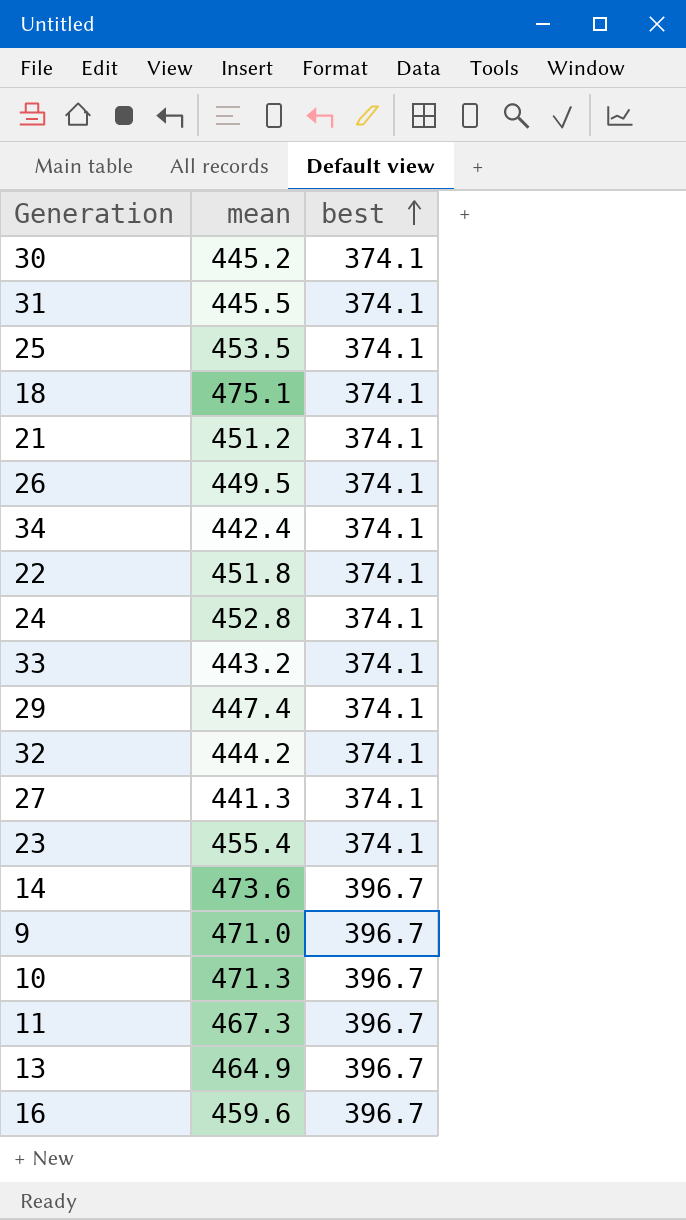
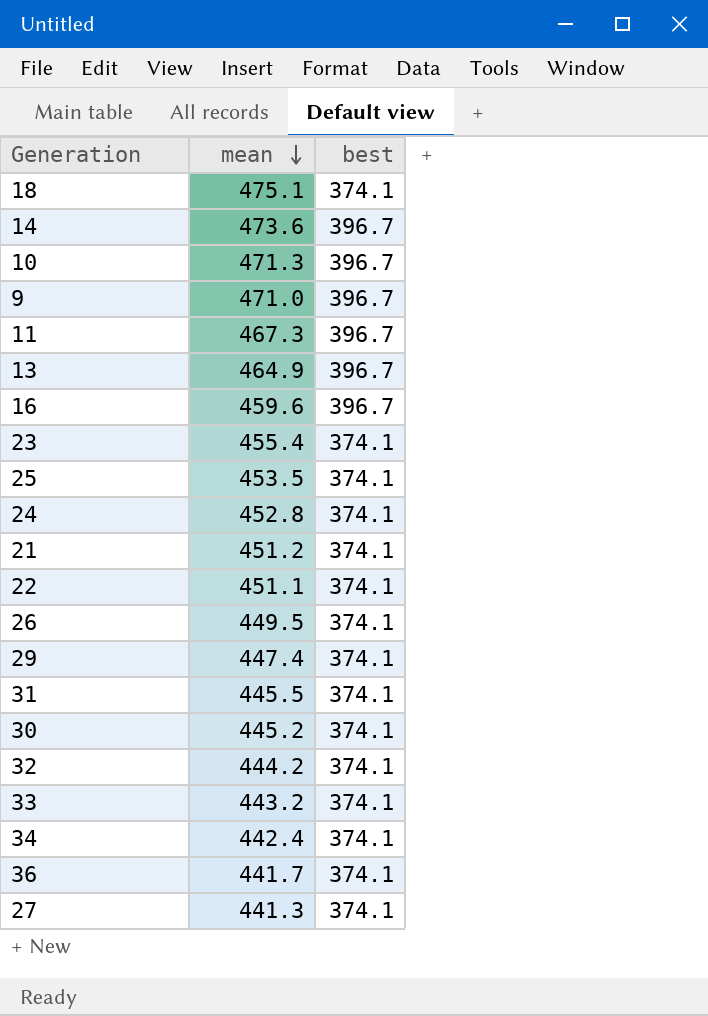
row order: best ascending -> mean descending
22 | mean: 451.8 -> 451.1
row 36: none -> 441.7 | 374.1

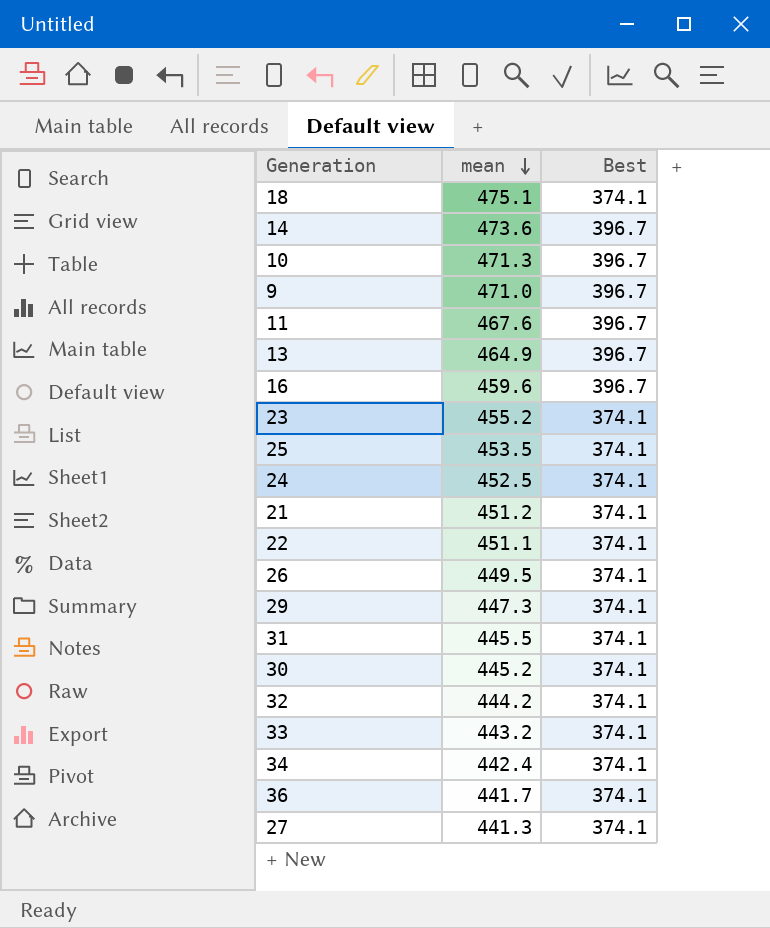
column name: best -> Best
11 | mean: 467.3 -> 467.6
23 | mean: 455.4 -> 455.2
24 | mean: 452.8 -> 452.5
29 | mean: 447.4 -> 447.3

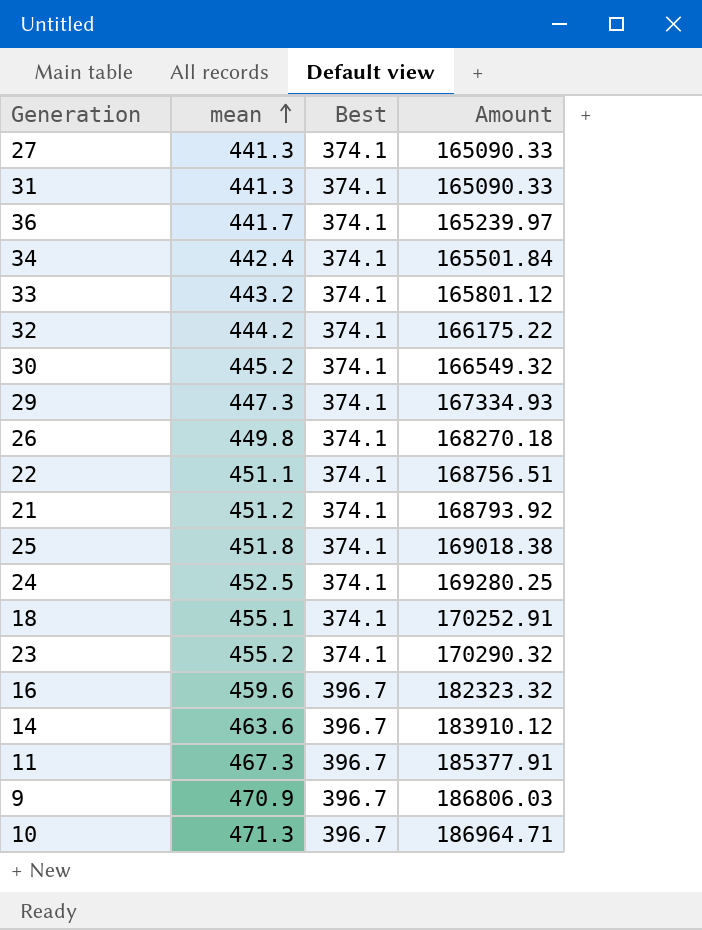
row order: mean descending -> mean ascending
column Amount | formula: none -> [mean] * [Best]
row 13: 464.9 | 396.7 -> none
31 | mean: 445.5 -> 441.3
26 | mean: 449.5 -> 449.8
25 | mean: 453.5 -> 451.8
18 | mean: 475.1 -> 455.1
14 | mean: 473.6 -> 463.6
11 | mean: 467.6 -> 467.3
9 | mean: 471.0 -> 470.9

